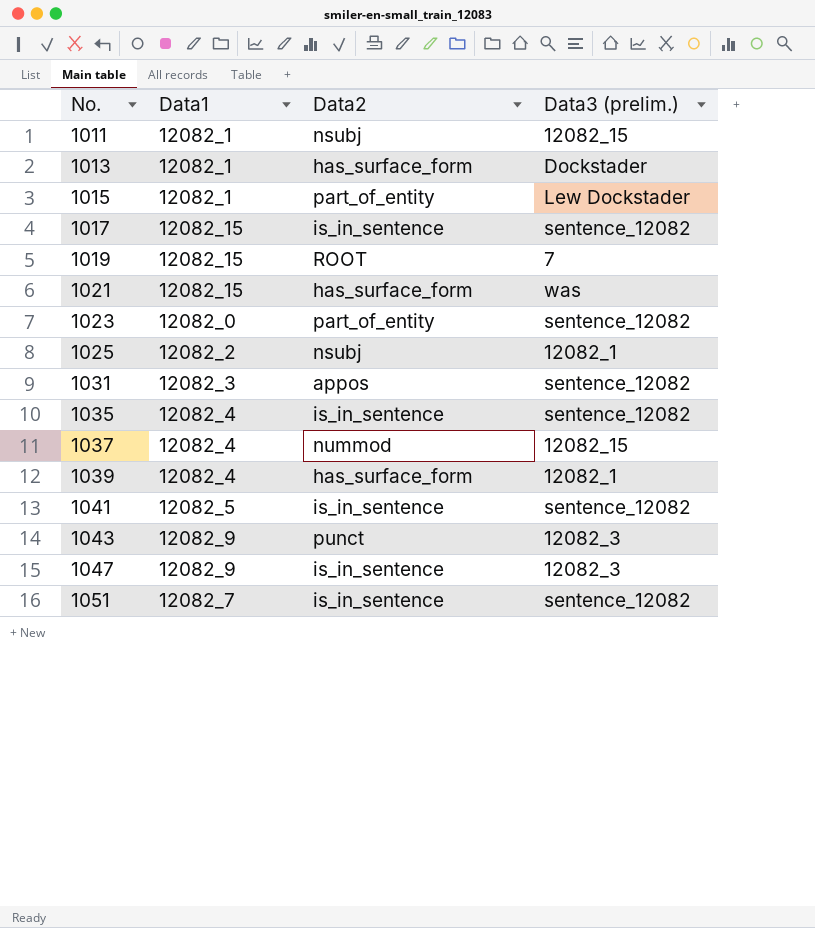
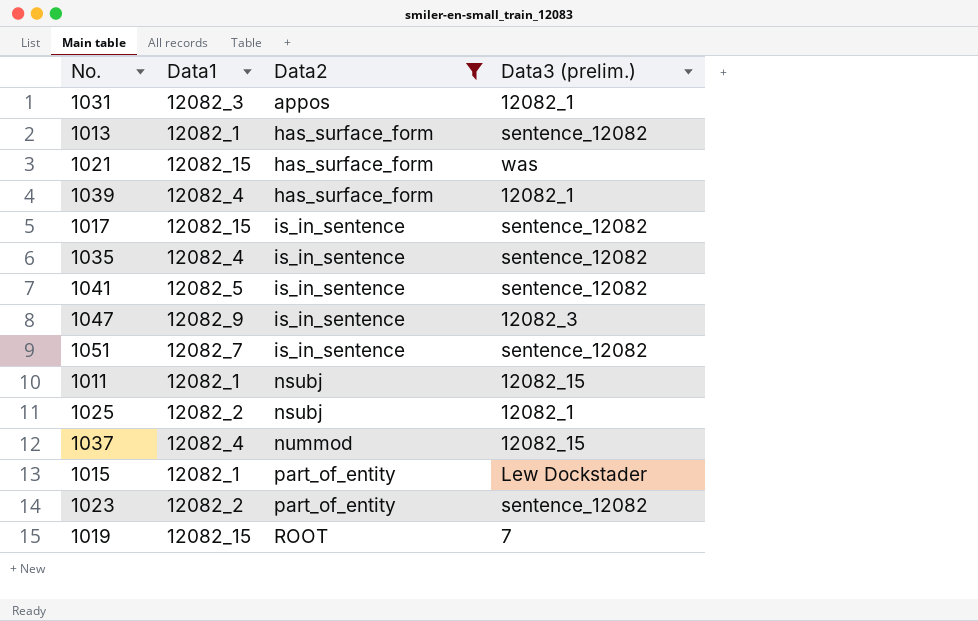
filter: none -> Data2 != punct
row order: No. ascending -> Data2 ascending
1031 | Data3 (prelim.): sentence_12082 -> 12082_1
1013 | Data3 (prelim.): Dockstader -> sentence_12082
1023 | Data1: 12082_0 -> 12082_2

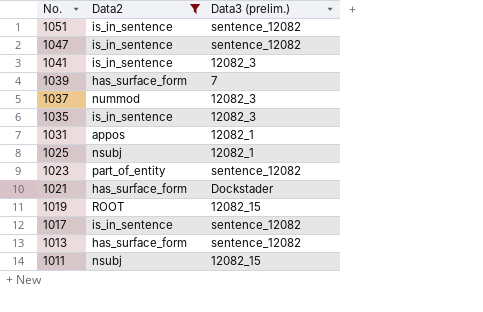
row order: Data2 ascending -> No. descending
column Data1 | position: 2 -> none
row 1015: 12082_1 | part_of_entity | Lew Dockstader -> none
1047 | Data3 (prelim.): 12082_3 -> sentence_12082
1041 | Data3 (prelim.): sentence_12082 -> 12082_3
1039 | Data3 (prelim.): 12082_1 -> 7
1037 | Data3 (prelim.): 12082_15 -> 12082_3
1035 | Data3 (prelim.): sentence_12082 -> 12082_3
1021 | Data3 (prelim.): was -> Dockstader
1019 | Data3 (prelim.): 7 -> 12082_15

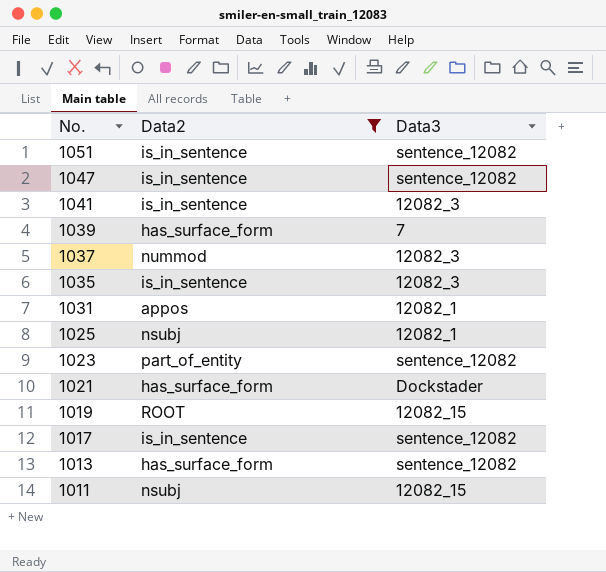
column name: Data3 (prelim.) -> Data3

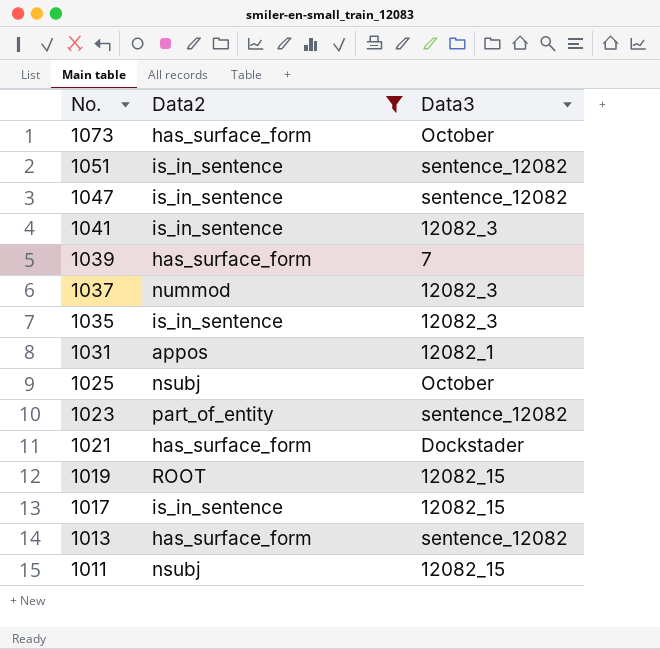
row 1073: none -> has_surface_form | October
1025 | Data3: 12082_1 -> October
1017 | Data3: sentence_12082 -> 12082_15

